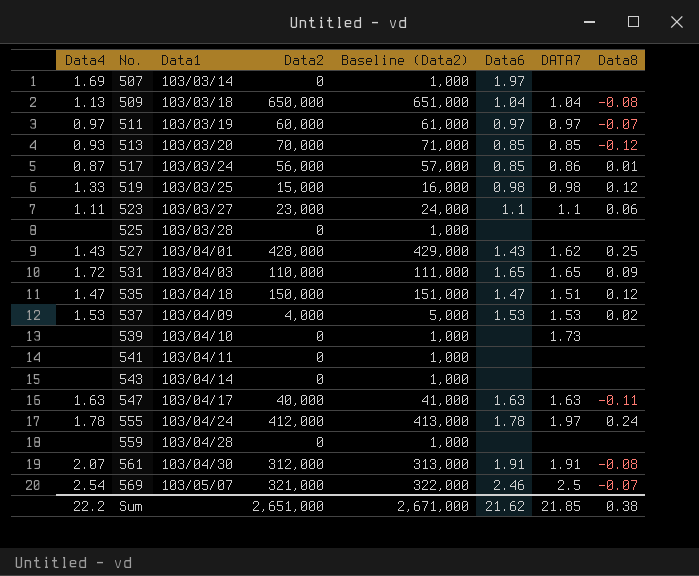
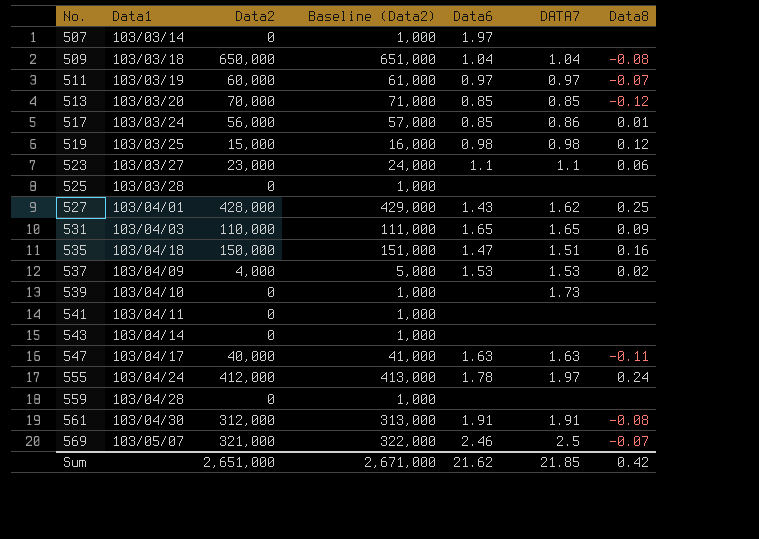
column Data4 | position: 1 -> none
535 | Data8: 0.12 -> 0.16
Sum | Data8: 0.38 -> 0.42

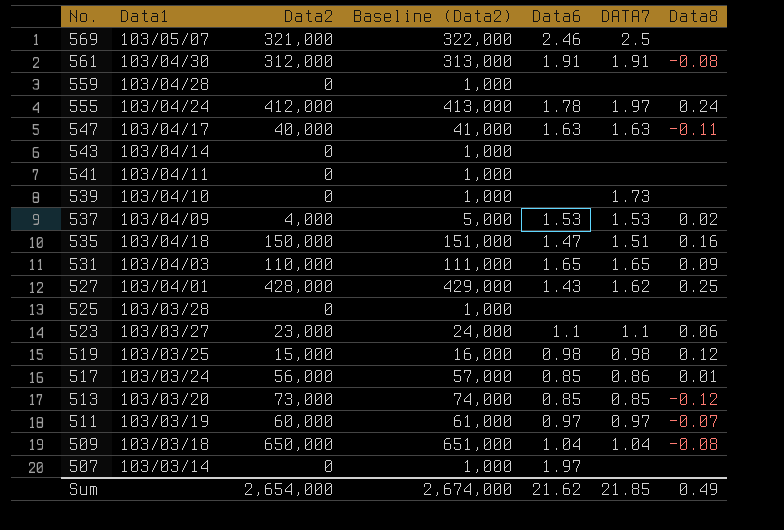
row order: No. ascending -> No. descending
569 | Data8: -0.07 -> none
513 | Data2: 70,000 -> 73,000
513 | Baseline (Data2): 71,000 -> 74,000
Sum | Data2: 2,651,000 -> 2,654,000
Sum | Baseline (Data2): 2,671,000 -> 2,674,000
Sum | Data8: 0.42 -> 0.49

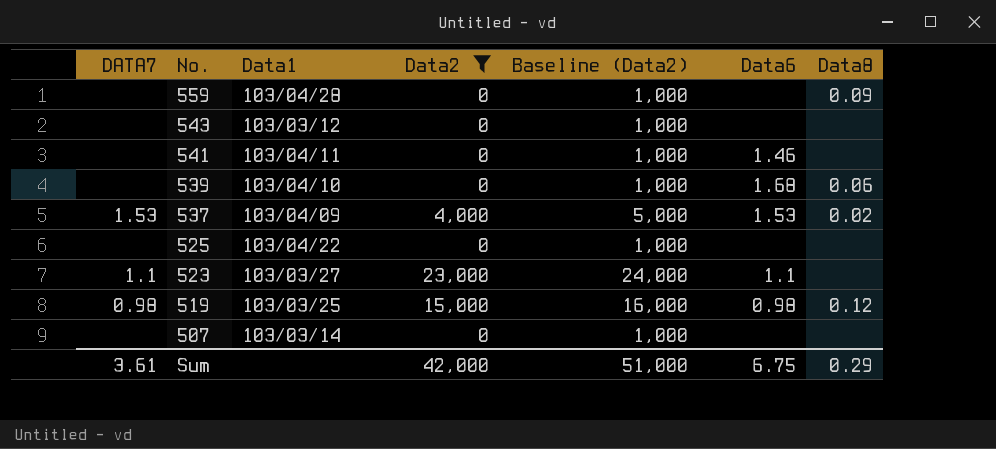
filter: none -> Data2 <= 23,000
column DATA7 | position: 6 -> 1
559 | Data8: none -> 0.09
543 | Data1: 103/04/14 -> 103/03/12
541 | Data6: none -> 1.46
539 | DATA7: 1.73 -> none
539 | Data6: none -> 1.68
539 | Data8: none -> 0.06
525 | Data1: 103/03/28 -> 103/04/22
523 | Data8: 0.06 -> none
507 | Data6: 1.97 -> none
Sum | DATA7: 21.85 -> 3.61
Sum | Data2: 2,654,000 -> 42,000
Sum | Baseline (Data2): 2,674,000 -> 51,000
Sum | Data6: 21.62 -> 6.75
Sum | Data8: 0.49 -> 0.29

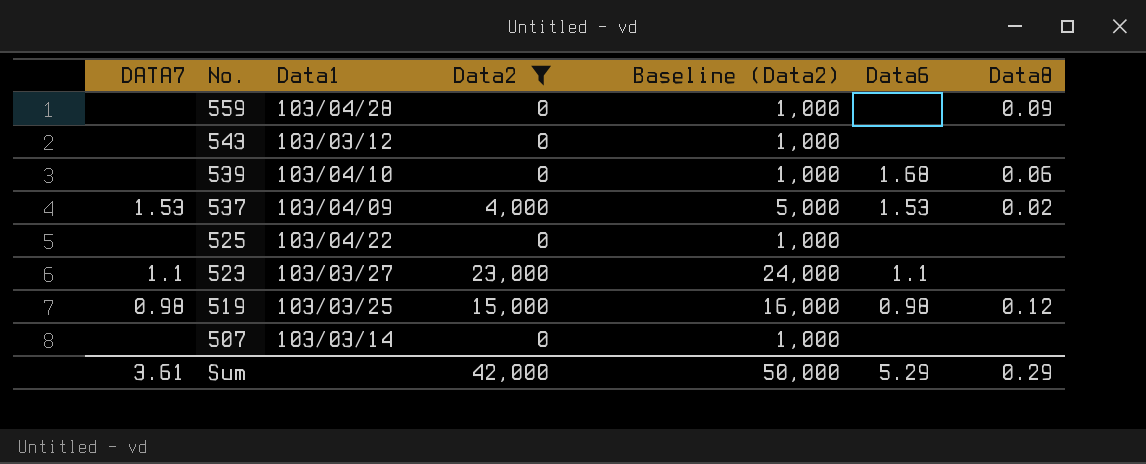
row 541: none | 103/04/11 | 0 | 1,000 | 1.46 | none -> none
Sum | Baseline (Data2): 51,000 -> 50,000
Sum | Data6: 6.75 -> 5.29

